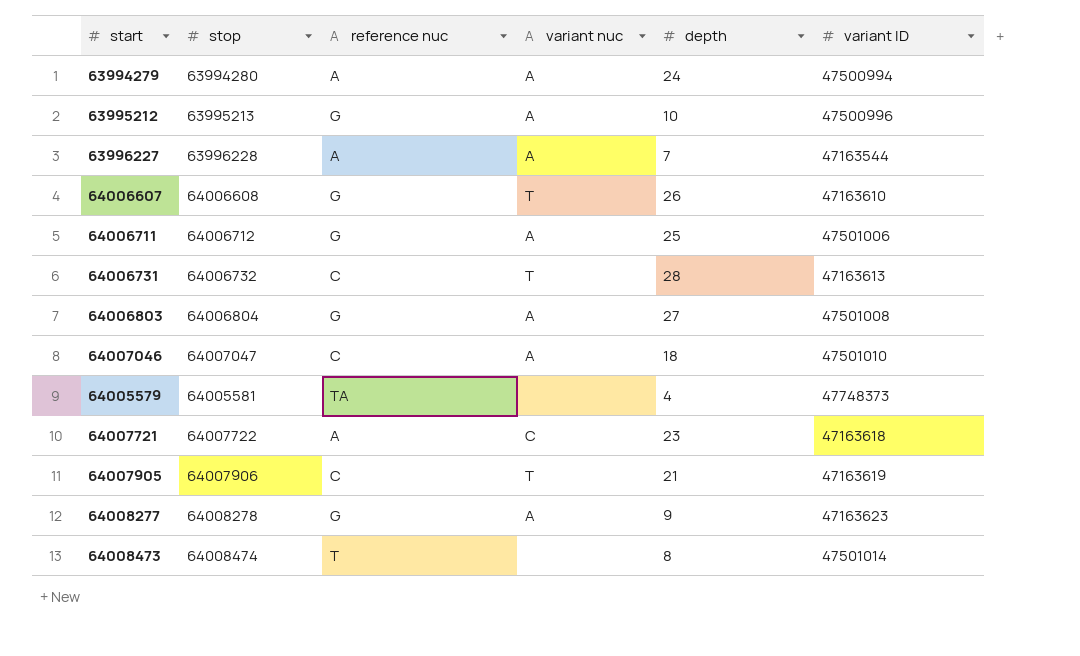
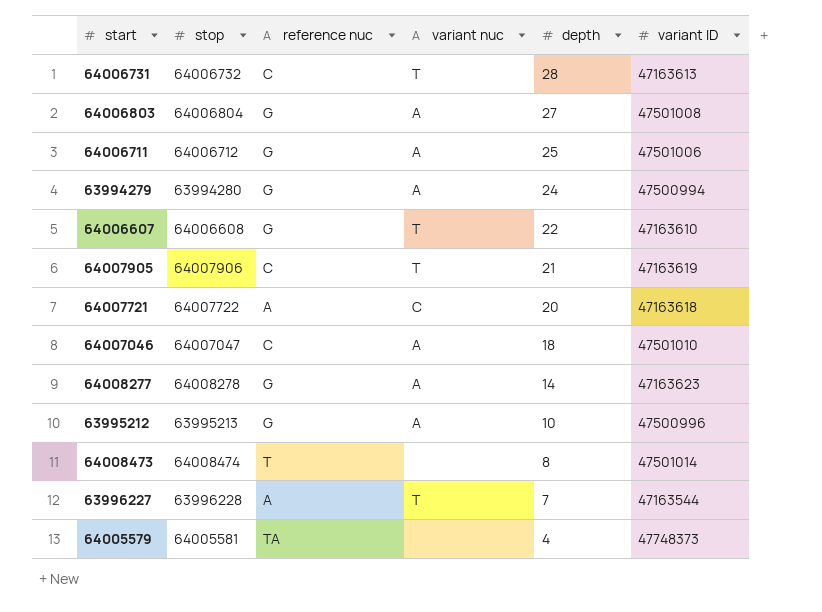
row order: none -> depth descending
63994279 | reference nuc: A -> G
64006607 | depth: 26 -> 22
64007721 | depth: 23 -> 20
64008277 | depth: 9 -> 14
63996227 | variant nuc: A -> T

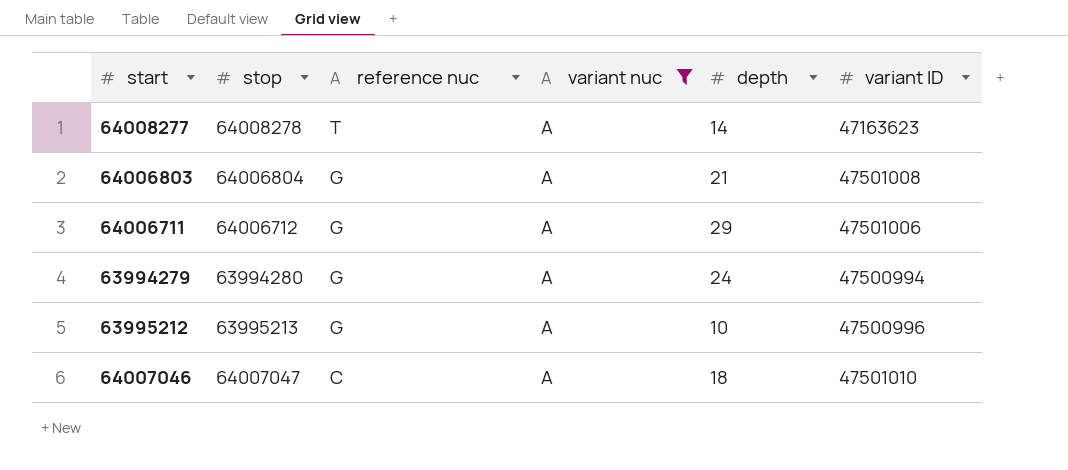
filter: none -> variant nuc = A
row order: depth descending -> reference nuc descending
64008277 | reference nuc: G -> T
64006803 | depth: 27 -> 21
64006711 | depth: 25 -> 29

